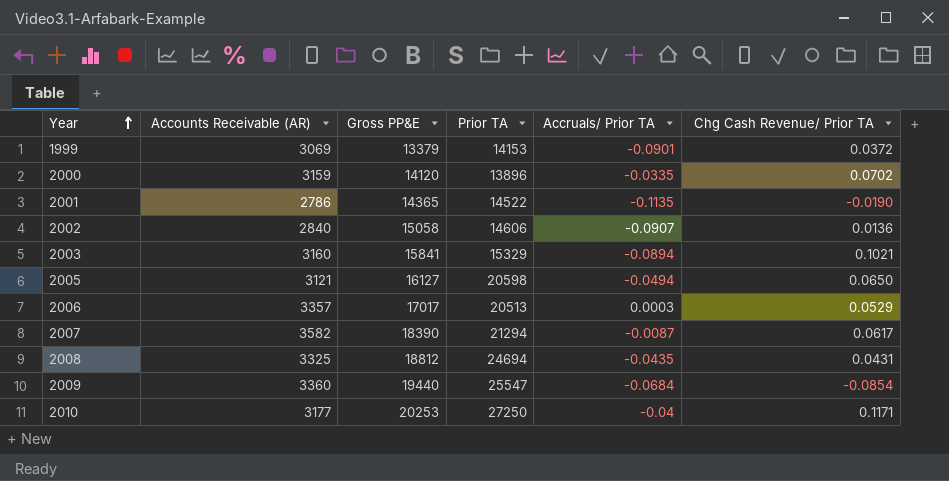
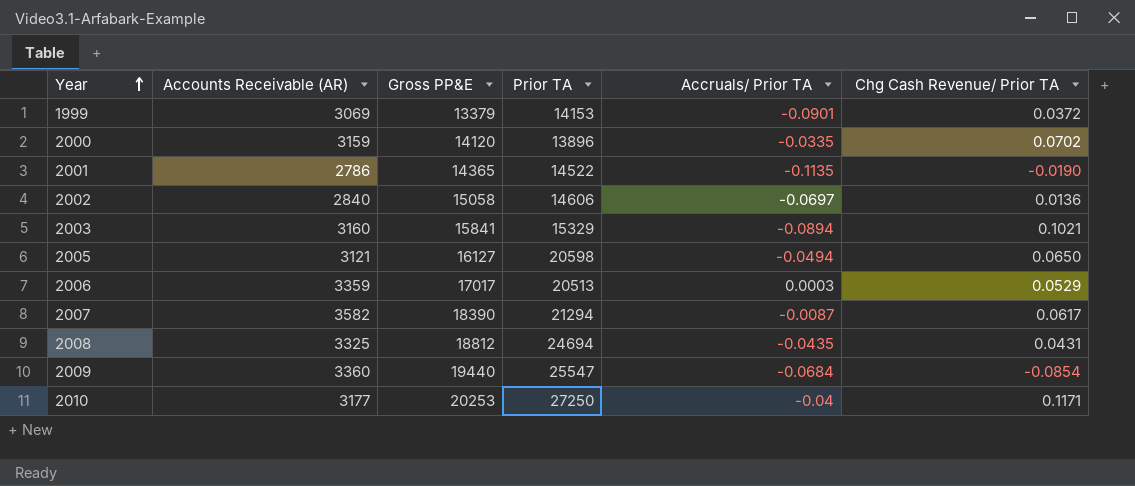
2002 | Accruals/ Prior TA: -0.0907 -> -0.0697
2006 | Accounts Receivable (AR): 3357 -> 3359

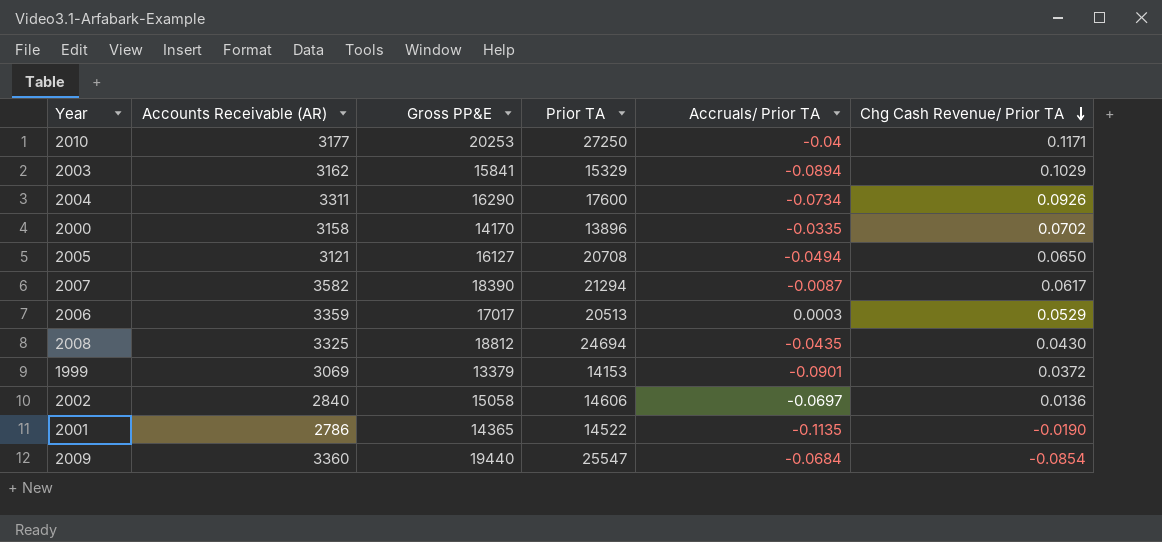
row order: Year ascending -> Chg Cash Revenue/ Prior TA descending
2003 | Accounts Receivable (AR): 3160 -> 3162
2003 | Chg Cash Revenue/ Prior TA: 0.1021 -> 0.1029
row 2004: none -> 3311 | 16290 | 17600 | -0.0734 | 0.0926
2000 | Accounts Receivable (AR): 3159 -> 3158
2000 | Gross PP&E: 14120 -> 14170
2005 | Prior TA: 20598 -> 20708
2008 | Chg Cash Revenue/ Prior TA: 0.0431 -> 0.0430

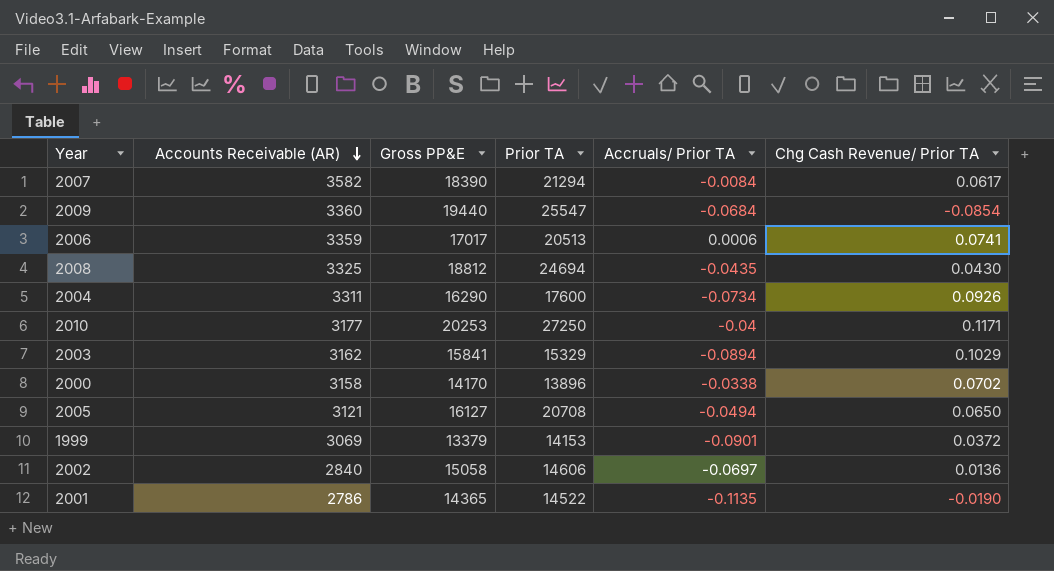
row order: Chg Cash Revenue/ Prior TA descending -> Accounts Receivable (AR) descending
2007 | Accruals/ Prior TA: -0.0087 -> -0.0084
2006 | Accruals/ Prior TA: 0.0003 -> 0.0006
2006 | Chg Cash Revenue/ Prior TA: 0.0529 -> 0.0741
2000 | Accruals/ Prior TA: -0.0335 -> -0.0338

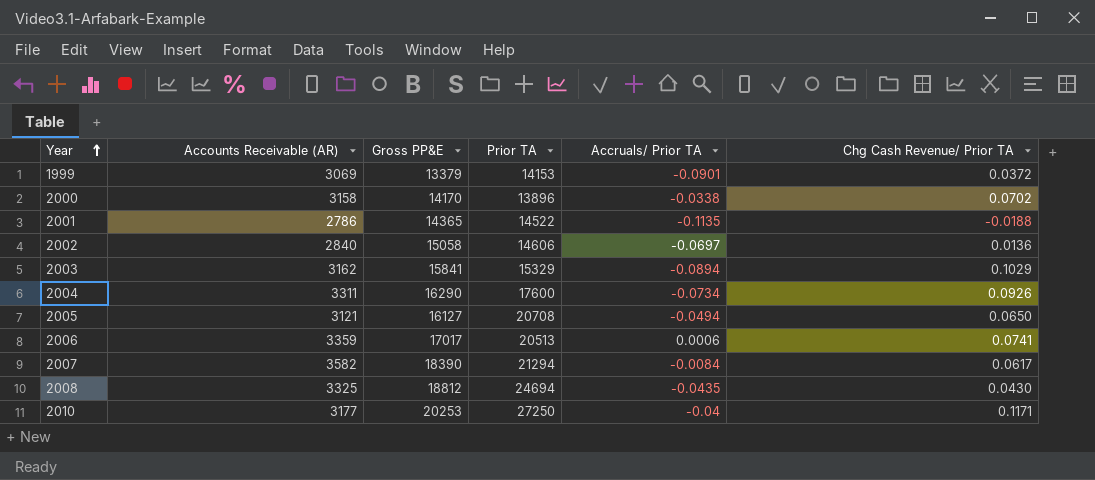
row order: Accounts Receivable (AR) descending -> Year ascending
row 2009: 3360 | 19440 | 25547 | -0.0684 | -0.0854 -> none
2001 | Chg Cash Revenue/ Prior TA: -0.0190 -> -0.0188

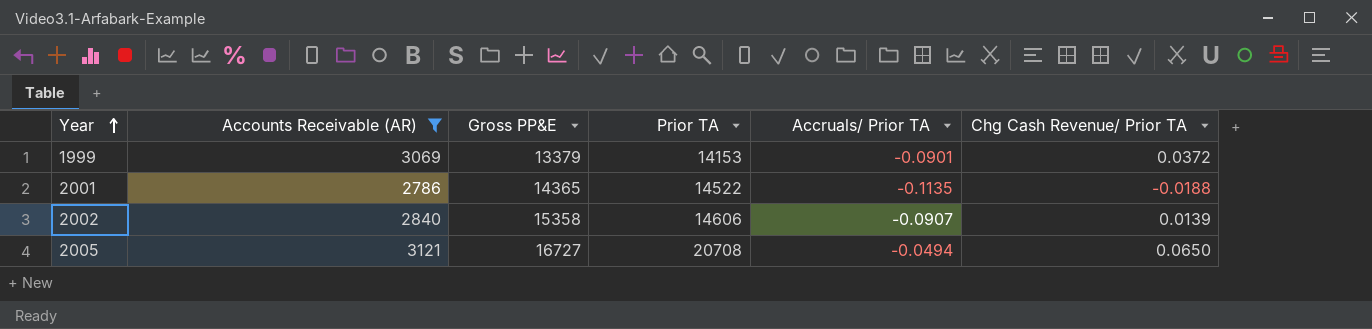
filter: none -> Accounts Receivable (AR) <= 3121
2002 | Gross PP&E: 15058 -> 15358
2002 | Accruals/ Prior TA: -0.0697 -> -0.0907
2002 | Chg Cash Revenue/ Prior TA: 0.0136 -> 0.0139
2005 | Gross PP&E: 16127 -> 16727

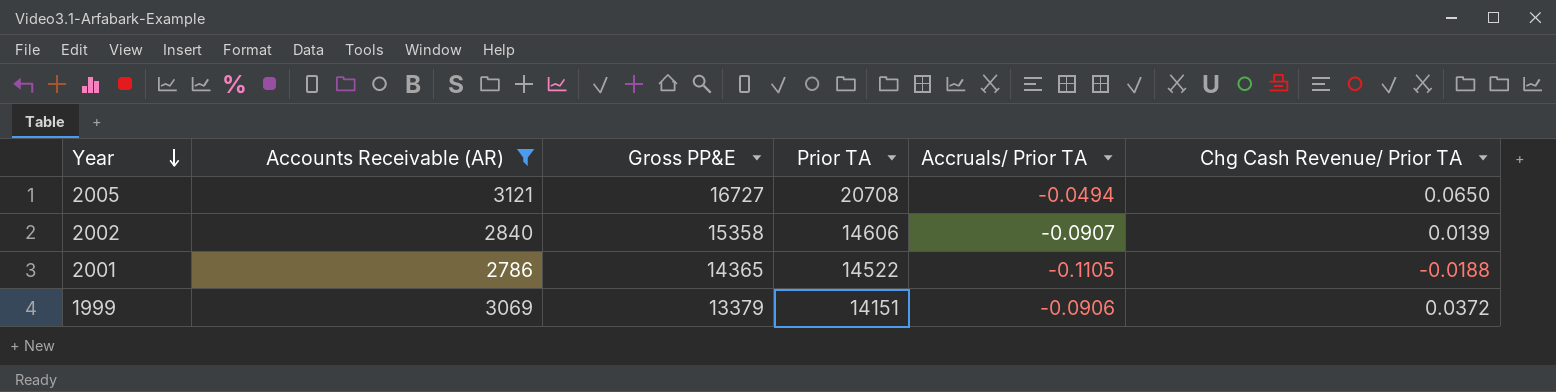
row order: Year ascending -> Year descending
2001 | Accruals/ Prior TA: -0.1135 -> -0.1105
1999 | Prior TA: 14153 -> 14151
1999 | Accruals/ Prior TA: -0.0901 -> -0.0906

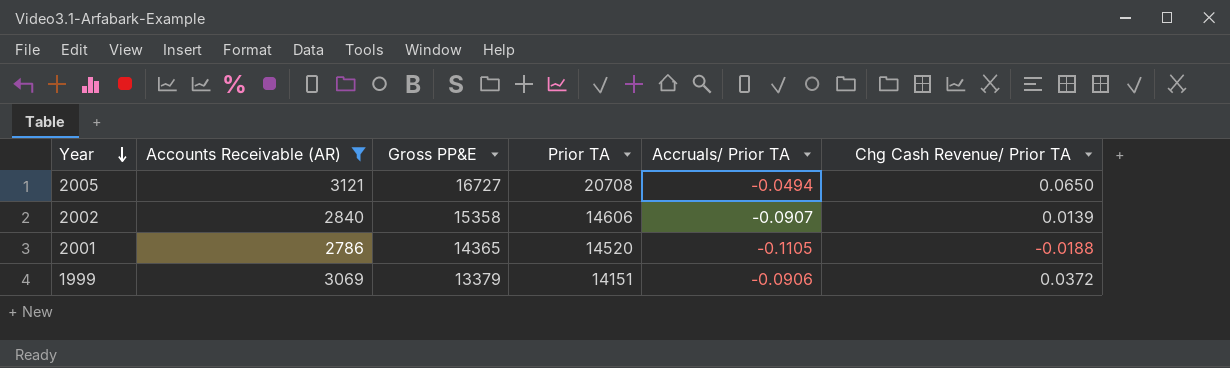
2001 | Prior TA: 14522 -> 14520

